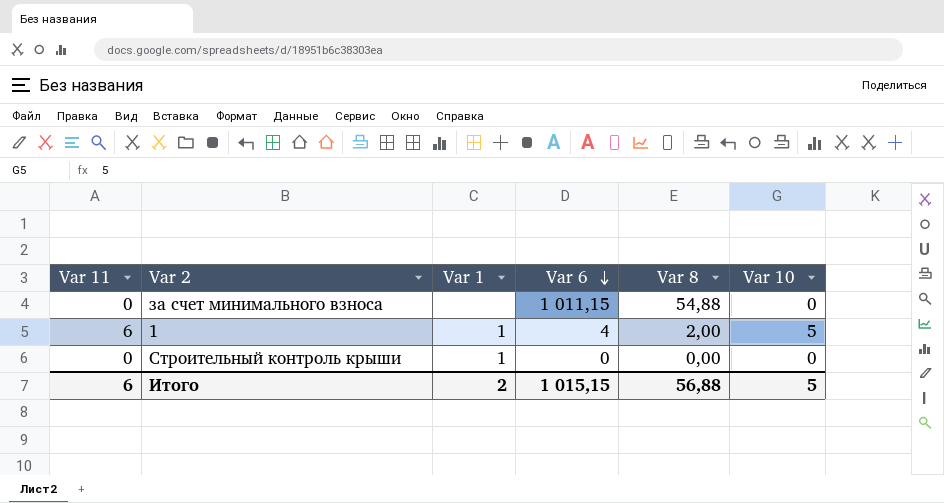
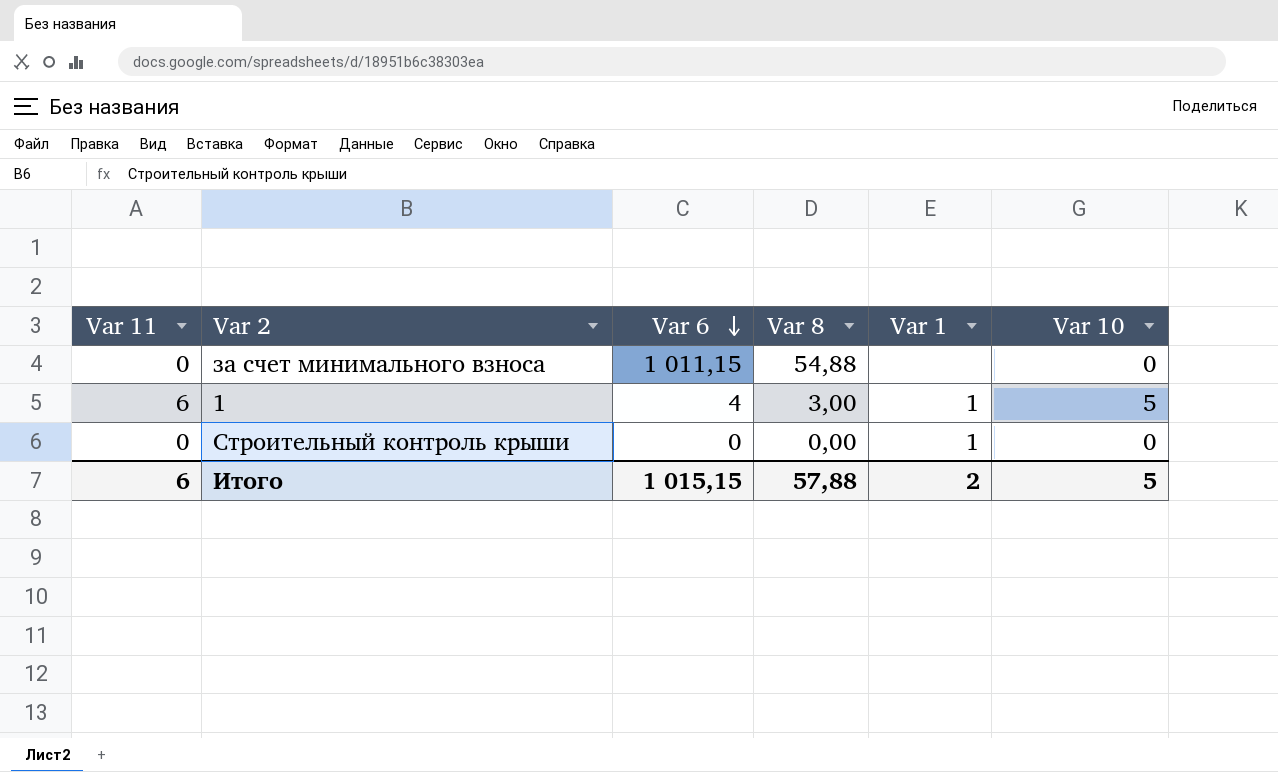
column Var 1 | position: 3 -> 5
1 | Var 8: 2,00 -> 3,00
Итого | Var 8: 56,88 -> 57,88

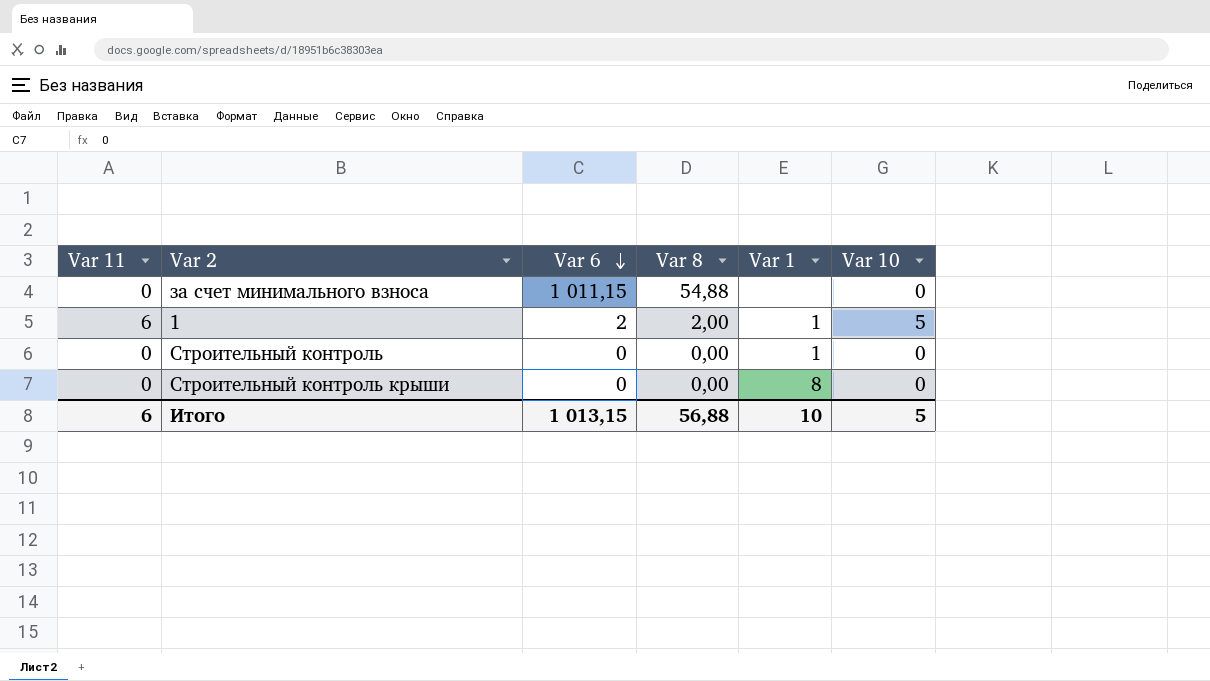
1 | Var 6: 4 -> 2
1 | Var 8: 3,00 -> 2,00
row Строительный контроль: none -> 0 | 0 | 0,00 | 1 | 0
Строительный контроль крыши | Var 1: 1 -> 8
Итого | Var 6: 1 015,15 -> 1 013,15
Итого | Var 8: 57,88 -> 56,88
Итого | Var 1: 2 -> 10

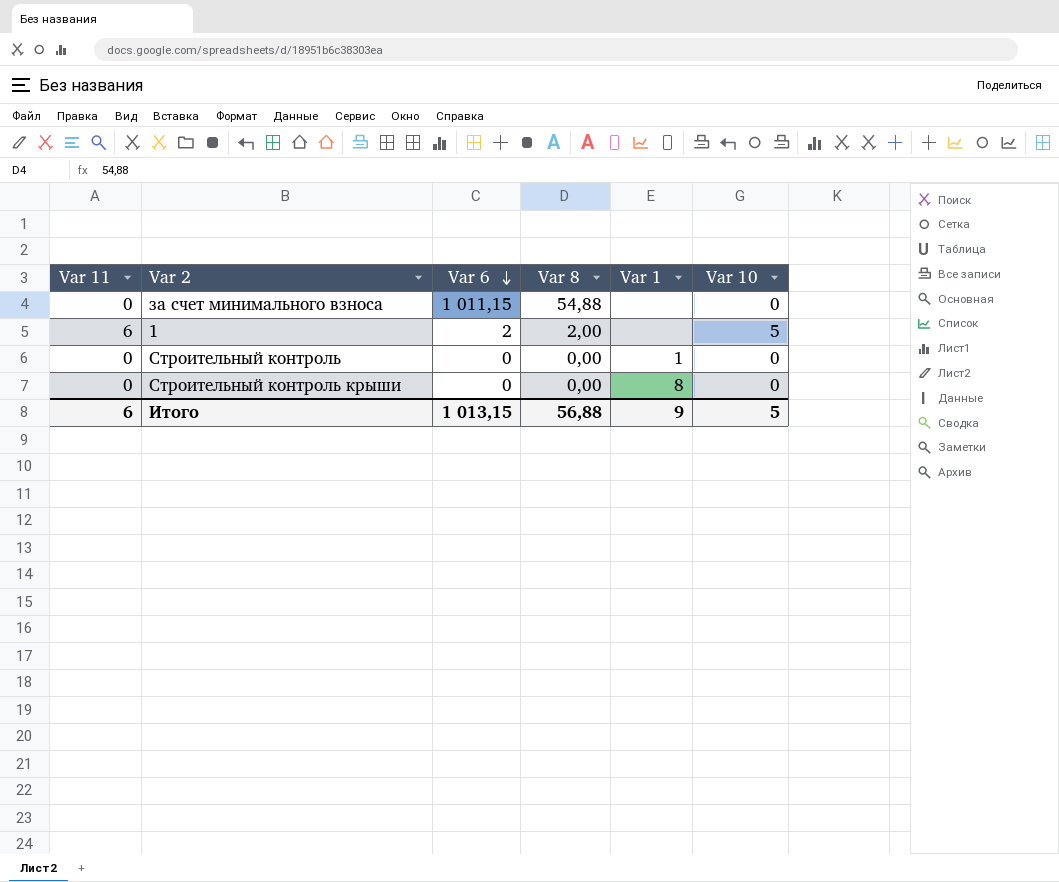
1 | Var 1: 1 -> none
Итого | Var 1: 10 -> 9

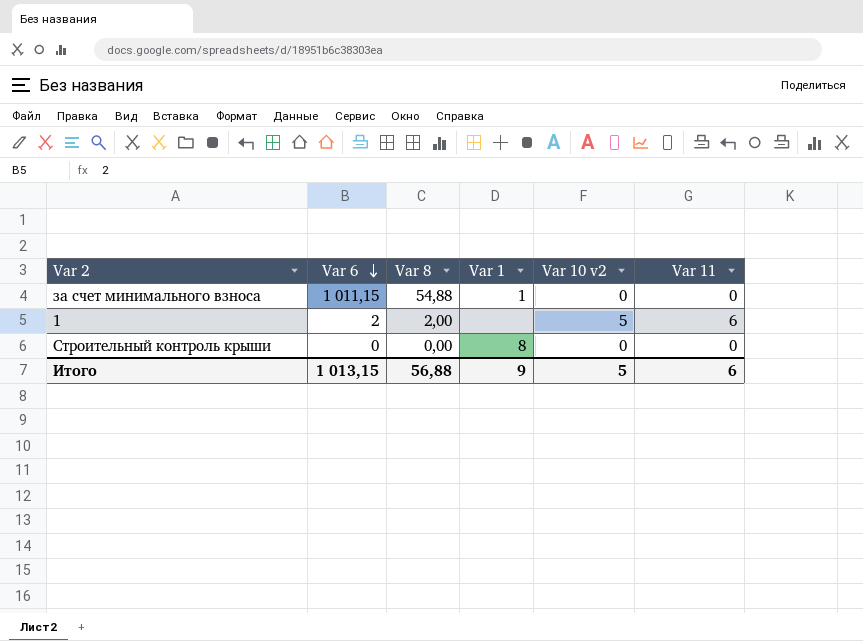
column name: Var 10 -> Var 10 v2
column Var 11 | position: 1 -> 6
row Строительный контроль: 0 | 0 | 0,00 | 1 | 0 -> none
за счет минимального взноса | Var 1: none -> 1

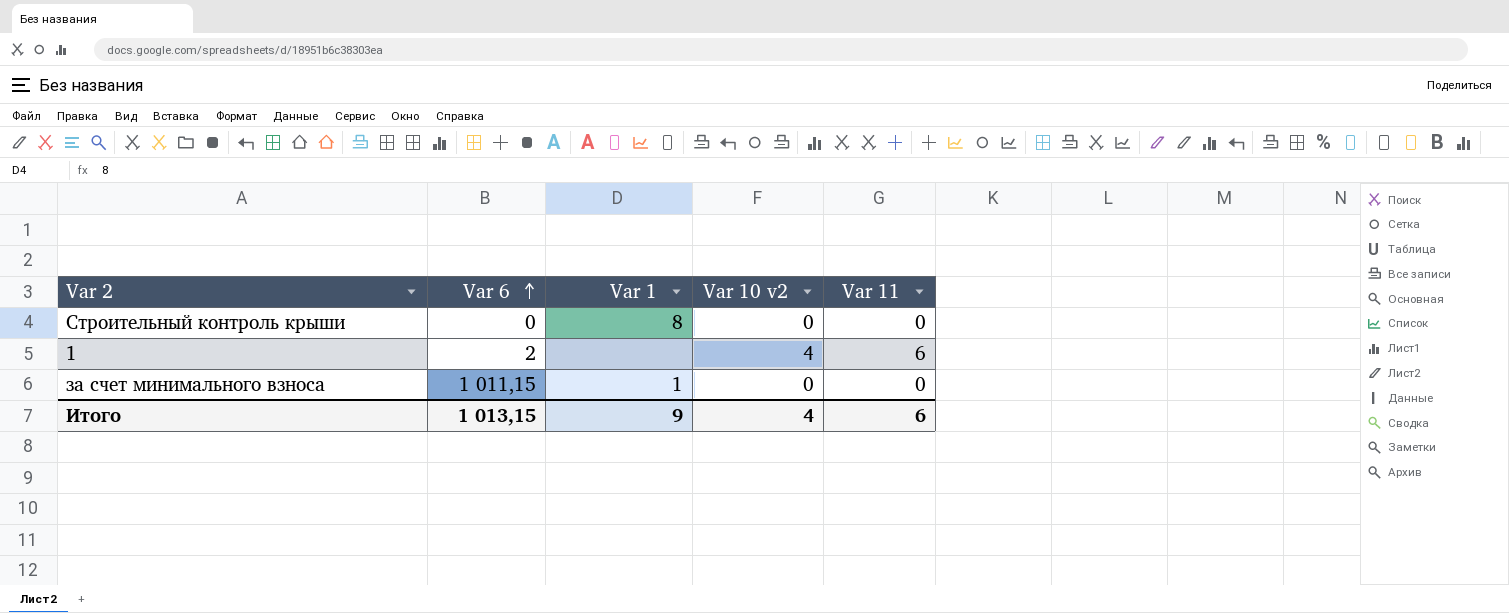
row order: Var 6 descending -> Var 6 ascending
column Var 8 | position: 3 -> none
1 | Var 10 v2: 5 -> 4
Итого | Var 10 v2: 5 -> 4

